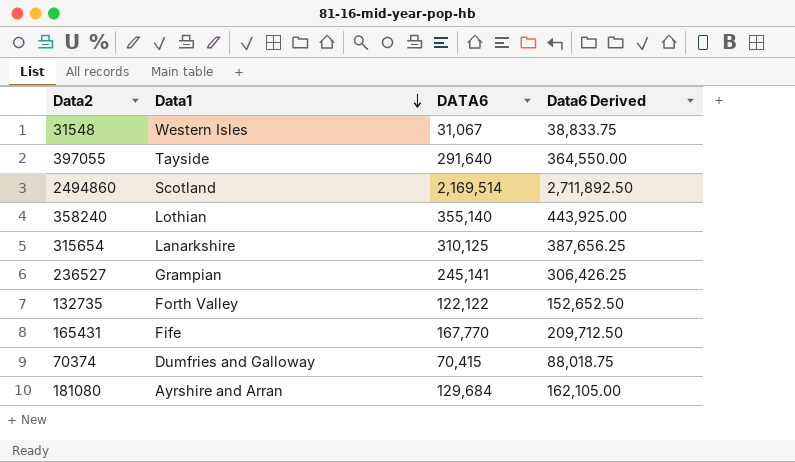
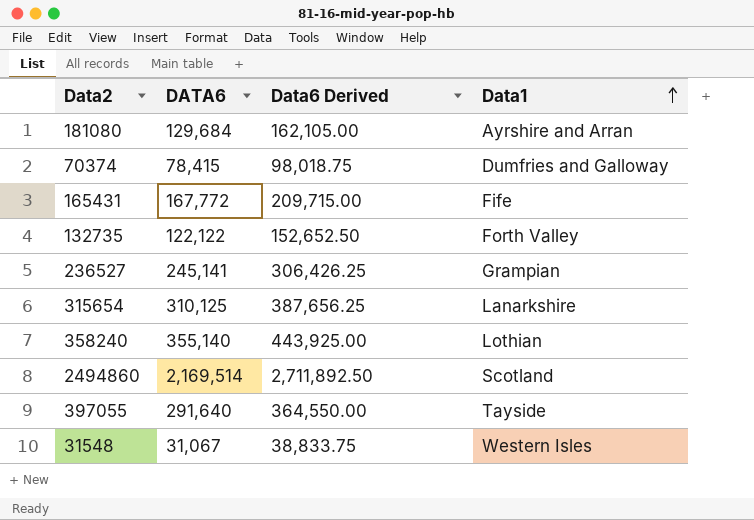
row order: Data1 descending -> Data1 ascending
column Data1 | position: 2 -> 4
70374 | DATA6: 70,415 -> 78,415
70374 | Data6 Derived: 88,018.75 -> 98,018.75
165431 | DATA6: 167,770 -> 167,772
165431 | Data6 Derived: 209,712.50 -> 209,715.00

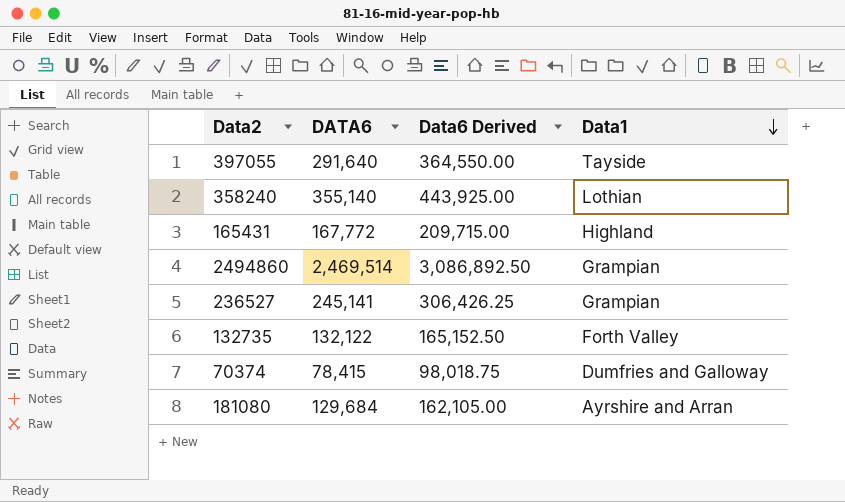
row order: Data1 ascending -> Data1 descending
row 315654: 310,125 | 387,656.25 | Lanarkshire -> none
row 31548: 31,067 | 38,833.75 | Western Isles -> none
165431 | Data1: Fife -> Highland
2494860 | DATA6: 2,169,514 -> 2,469,514
2494860 | Data6 Derived: 2,711,892.50 -> 3,086,892.50
2494860 | Data1: Scotland -> Grampian
132735 | DATA6: 122,122 -> 132,122
132735 | Data6 Derived: 152,652.50 -> 165,152.50

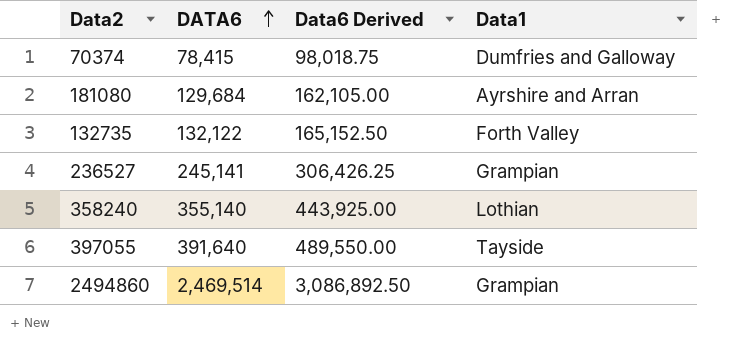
row order: Data1 descending -> DATA6 ascending
row 165431: 167,772 | 209,715.00 | Highland -> none
397055 | DATA6: 291,640 -> 391,640
397055 | Data6 Derived: 364,550.00 -> 489,550.00

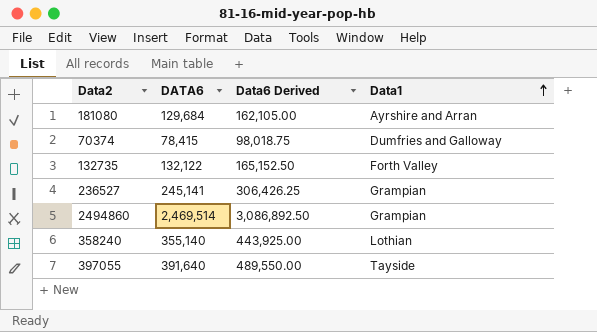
row order: DATA6 ascending -> Data1 ascending

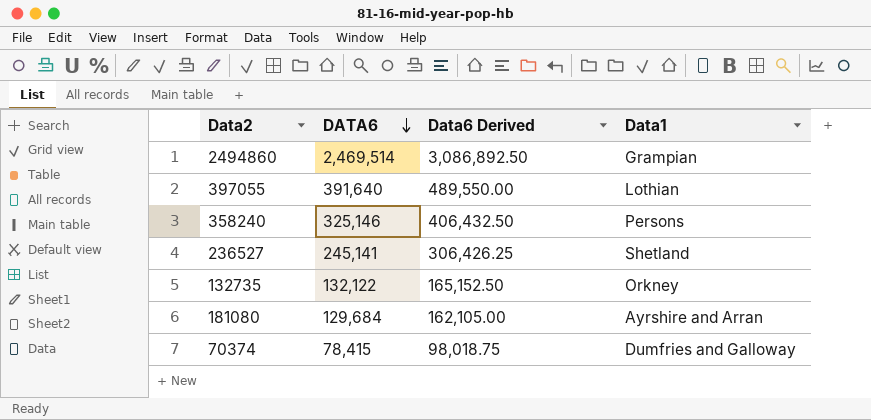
row order: Data1 ascending -> DATA6 descending
397055 | Data1: Tayside -> Lothian
358240 | DATA6: 355,140 -> 325,146
358240 | Data6 Derived: 443,925.00 -> 406,432.50
358240 | Data1: Lothian -> Persons
236527 | Data1: Grampian -> Shetland
132735 | Data1: Forth Valley -> Orkney

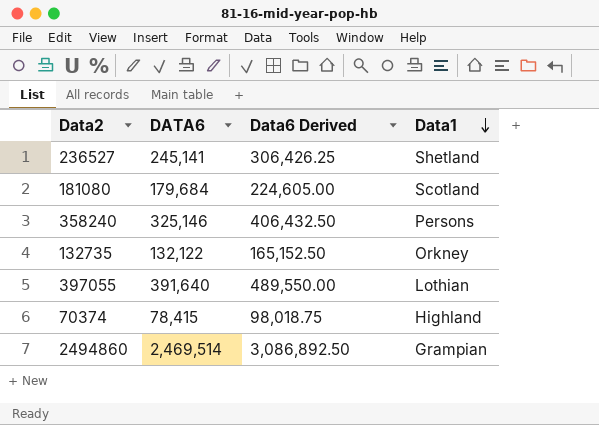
row order: DATA6 descending -> Data1 descending
181080 | DATA6: 129,684 -> 179,684
181080 | Data6 Derived: 162,105.00 -> 224,605.00
181080 | Data1: Ayrshire and Arran -> Scotland
70374 | Data1: Dumfries and Galloway -> Highland

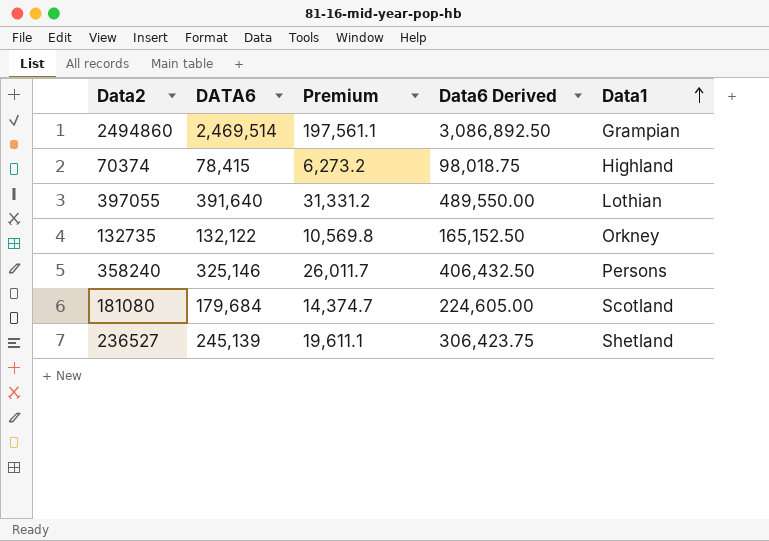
row order: Data1 descending -> Data1 ascending
column Premium | formula: none -> [DATA6] * 0.08
236527 | DATA6: 245,141 -> 245,139
236527 | Data6 Derived: 306,426.25 -> 306,423.75

